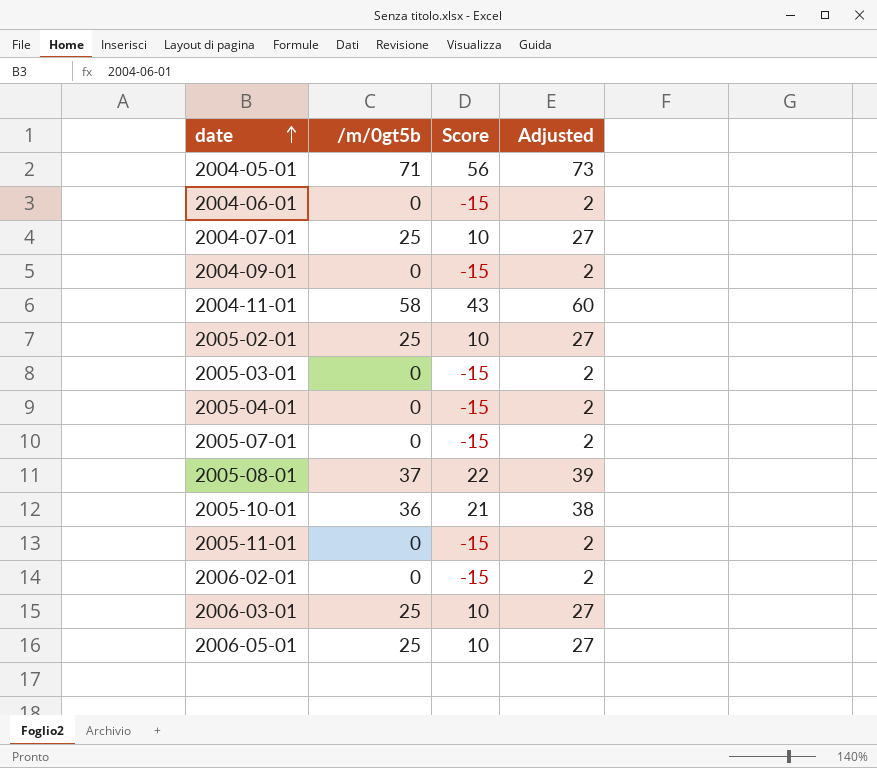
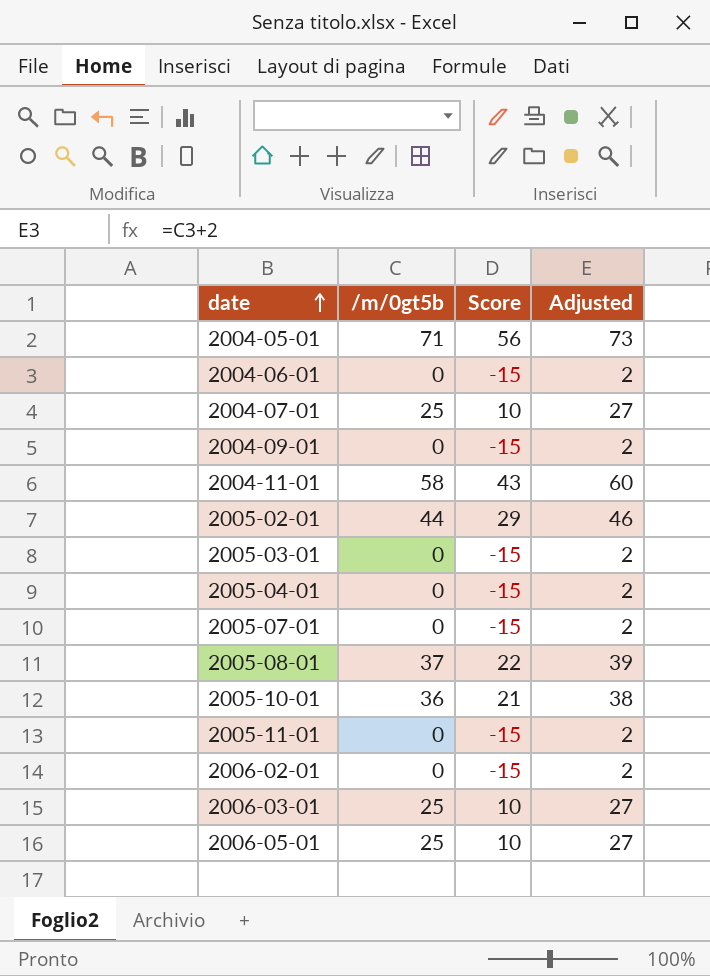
2005-02-01 | /m/0gt5b: 25 -> 44
2005-02-01 | Score: 10 -> 29
2005-02-01 | Adjusted: 27 -> 46

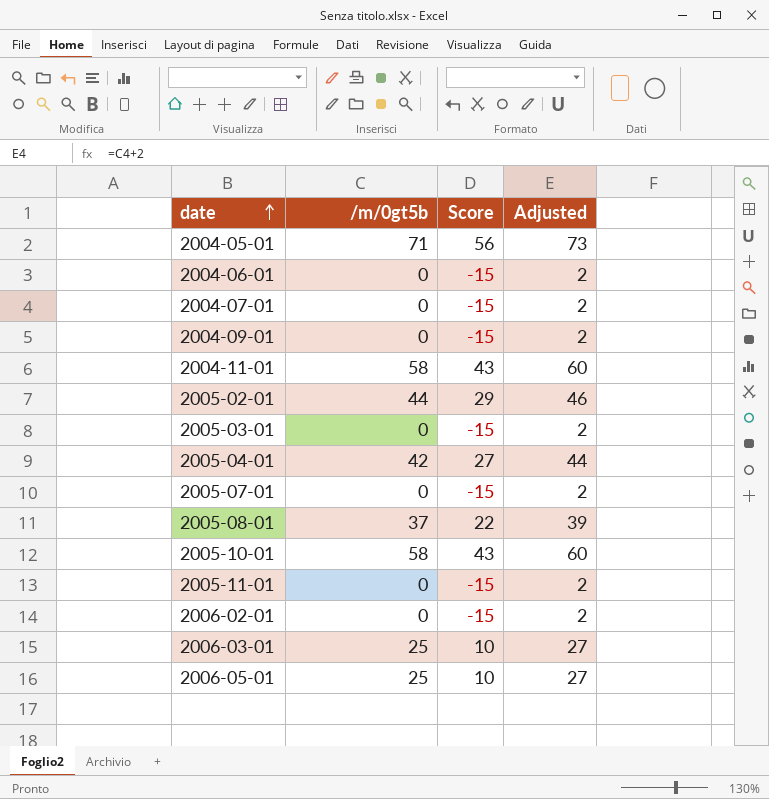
2004-07-01 | /m/0gt5b: 25 -> 0
2004-07-01 | Score: 10 -> -15
2004-07-01 | Adjusted: 27 -> 2
2005-04-01 | /m/0gt5b: 0 -> 42
2005-04-01 | Score: -15 -> 27
2005-04-01 | Adjusted: 2 -> 44
2005-10-01 | /m/0gt5b: 36 -> 58
2005-10-01 | Score: 21 -> 43
2005-10-01 | Adjusted: 38 -> 60

